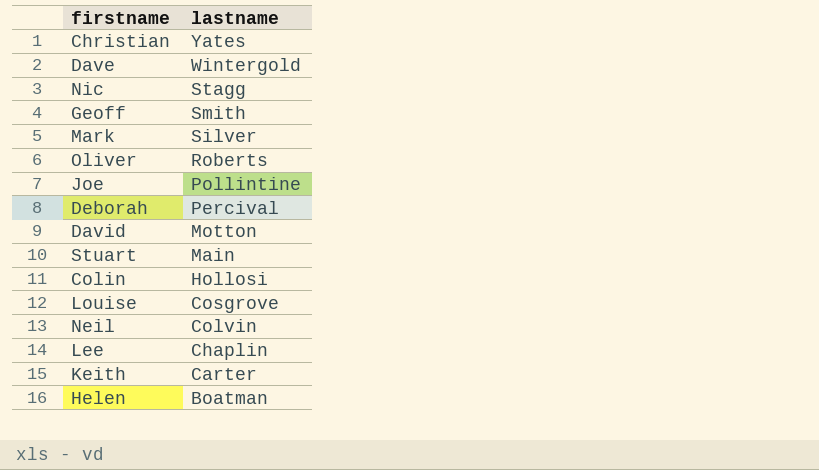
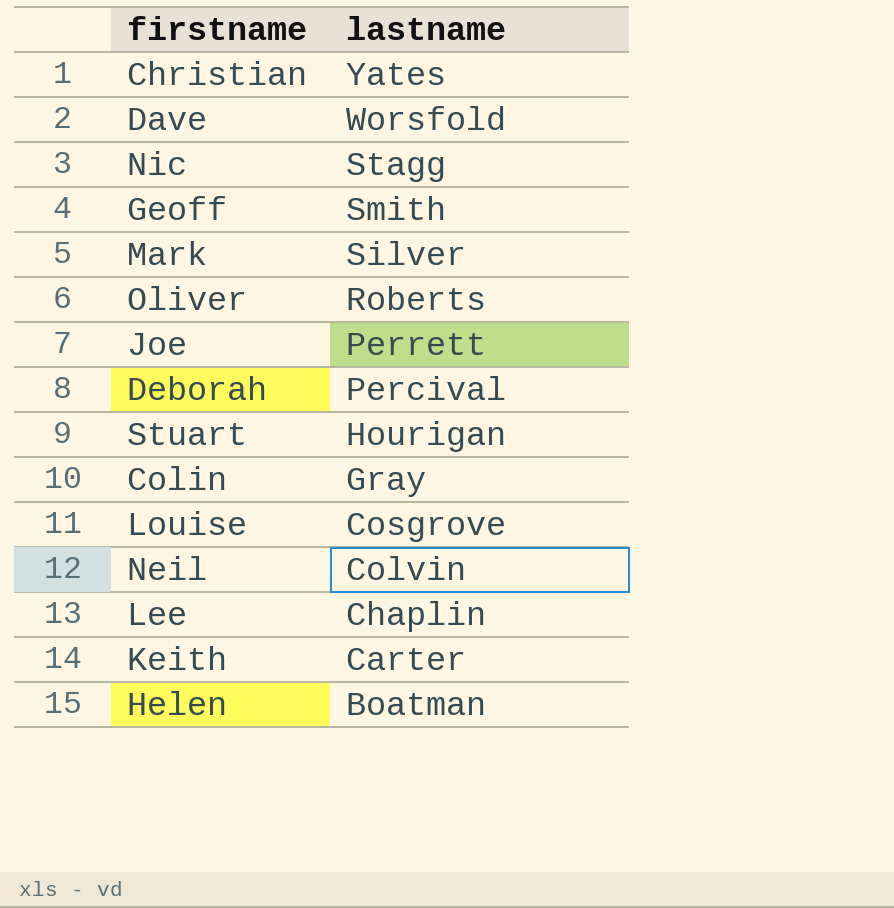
row David: Motton -> none
Dave | lastname: Wintergold -> Worsfold
Joe | lastname: Pollintine -> Perrett
Stuart | lastname: Main -> Hourigan
Colin | lastname: Hollosi -> Gray

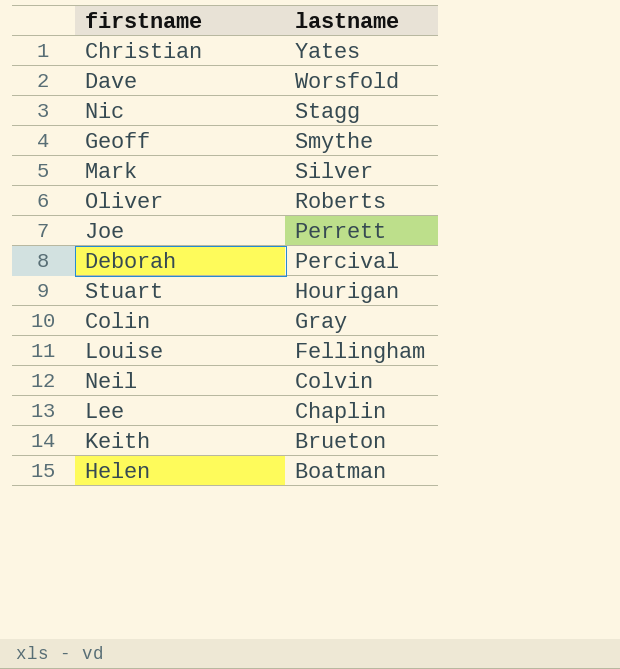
Geoff | lastname: Smith -> Smythe
Louise | lastname: Cosgrove -> Fellingham
Keith | lastname: Carter -> Brueton

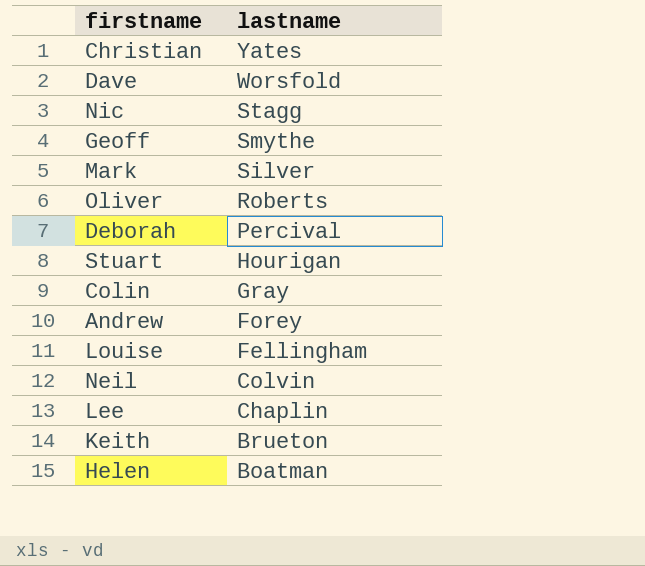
row Joe: Perrett -> none
row Andrew: none -> Forey

